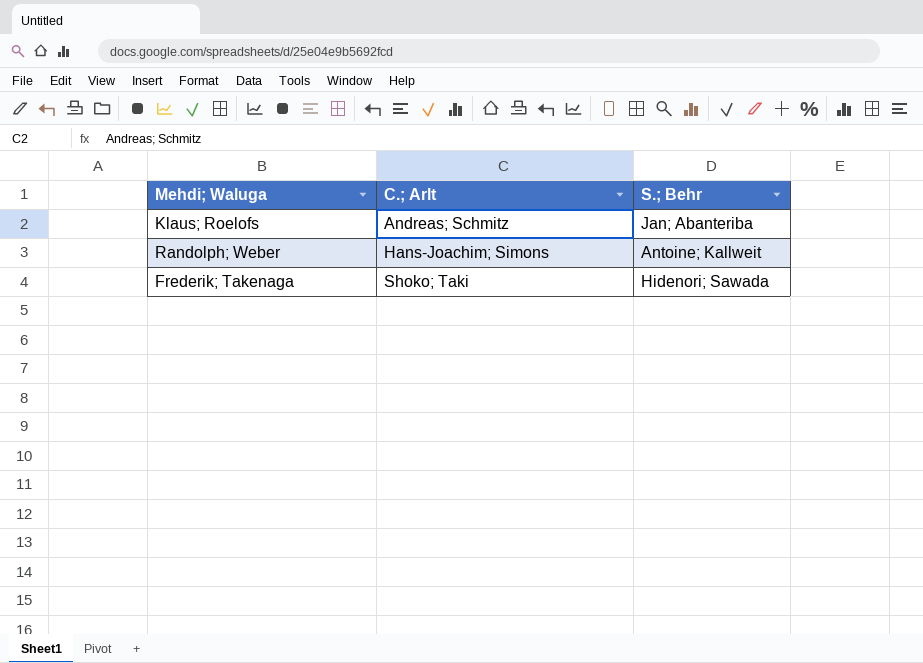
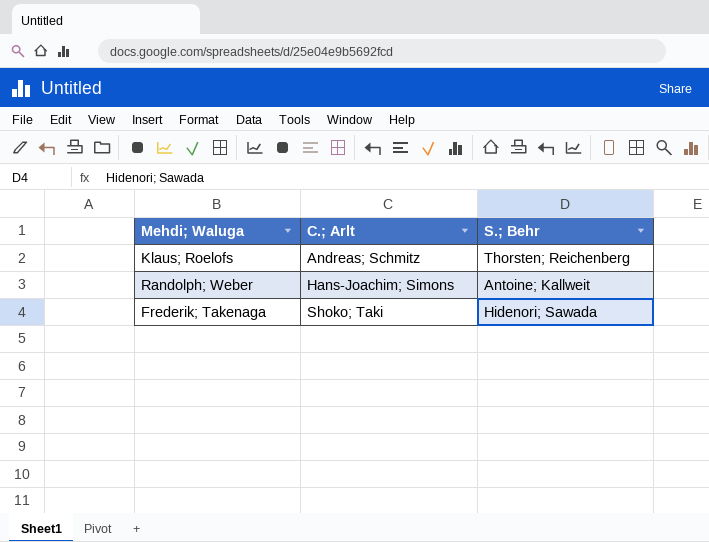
Klaus; Roelofs | S.; Behr: Jan; Abanteriba -> Thorsten; Reichenberg

